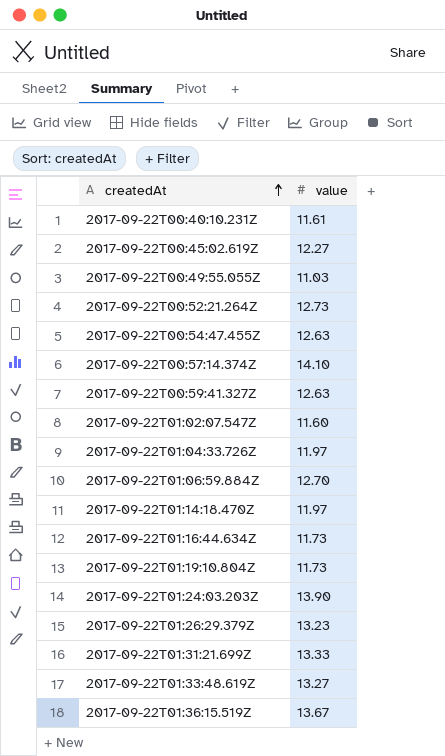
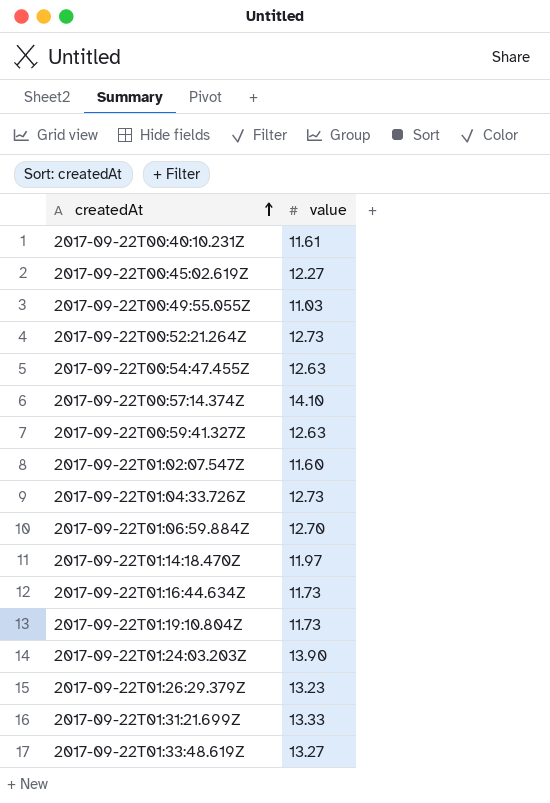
row 2017-09-22T01:36:15.519Z: 13.67 -> none
2017-09-22T01:04:33.726Z | value: 11.97 -> 12.73

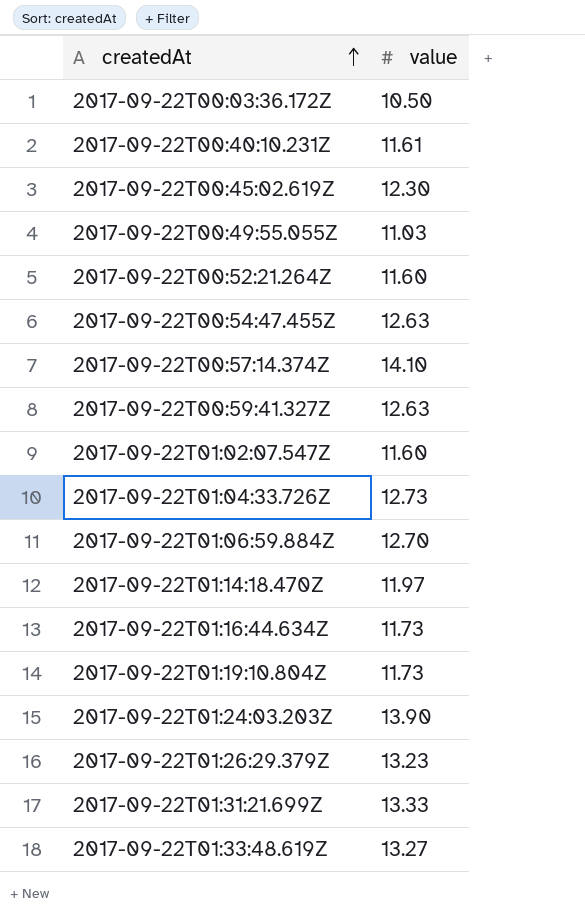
row 2017-09-22T00:03:36.172Z: none -> 10.50
2017-09-22T00:45:02.619Z | value: 12.27 -> 12.30
2017-09-22T00:52:21.264Z | value: 12.73 -> 11.60

